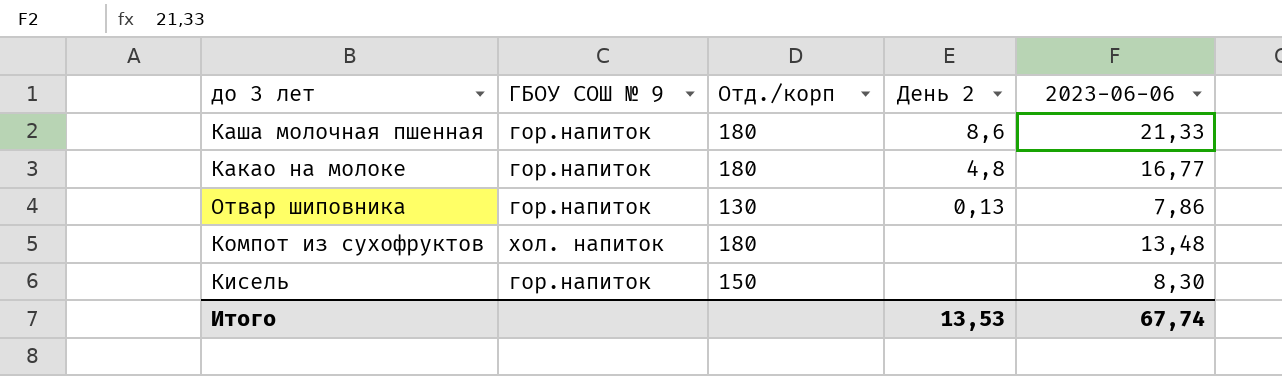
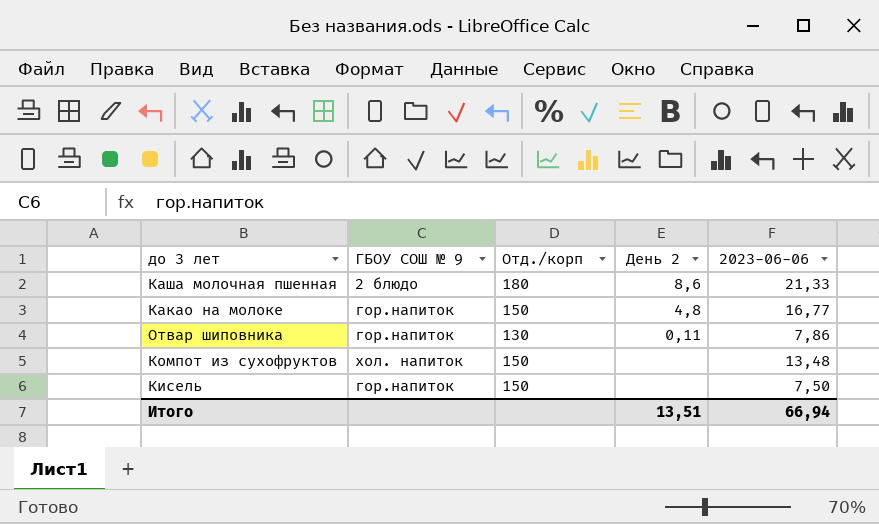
Каша молочная пшенная | ГБОУ СОШ № 9: гор.напиток -> 2 блюдо
Какао на молоке | Отд./корп: 180 -> 150
Отвар шиповника | День 2: 0,13 -> 0,11
Компот из сухофруктов | Отд./корп: 180 -> 150
Кисель | 2023-06-06: 8,30 -> 7,50
Итого | День 2: 13,53 -> 13,51
Итого | 2023-06-06: 67,74 -> 66,94

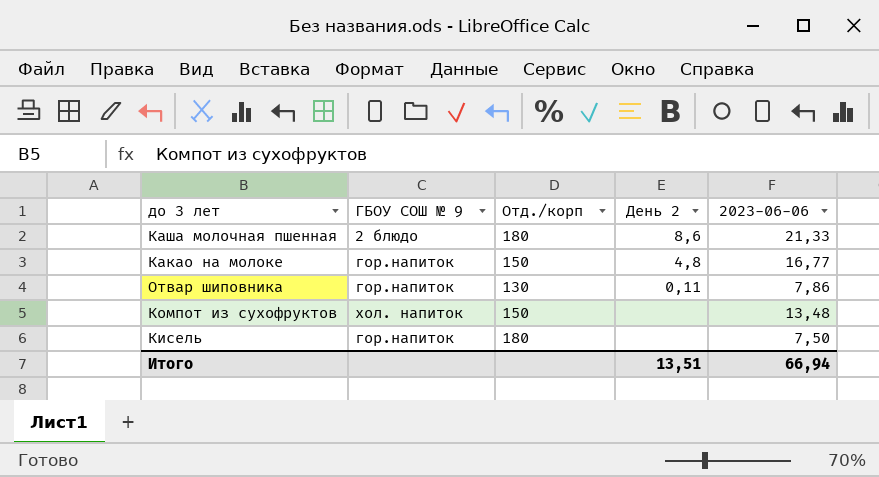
Кисель | Отд./корп: 150 -> 180

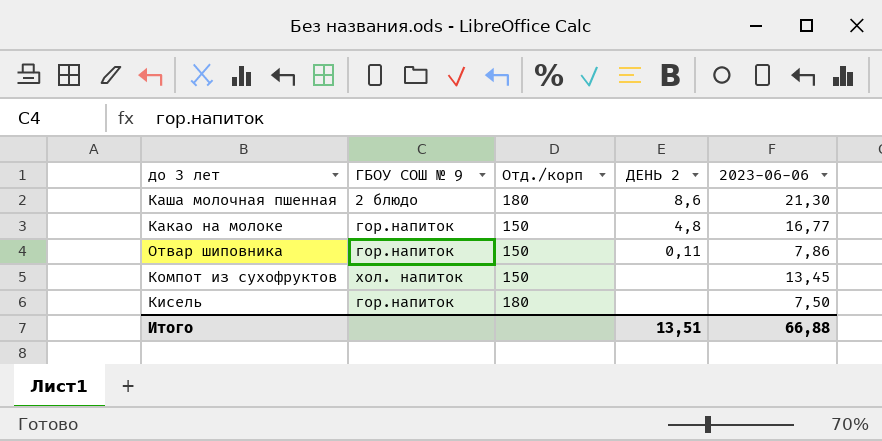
column name: День 2 -> ДЕНЬ 2
Каша молочная пшенная | 2023-06-06: 21,33 -> 21,30
Отвар шиповника | Отд./корп: 130 -> 150
Компот из сухофруктов | 2023-06-06: 13,48 -> 13,45
Итого | 2023-06-06: 66,94 -> 66,88

